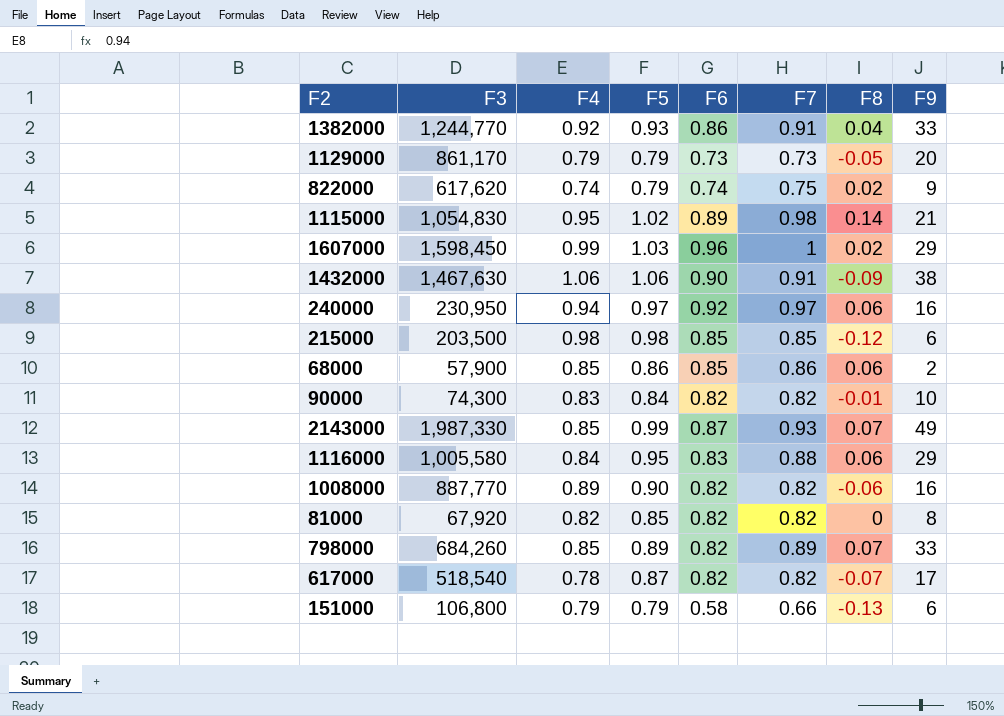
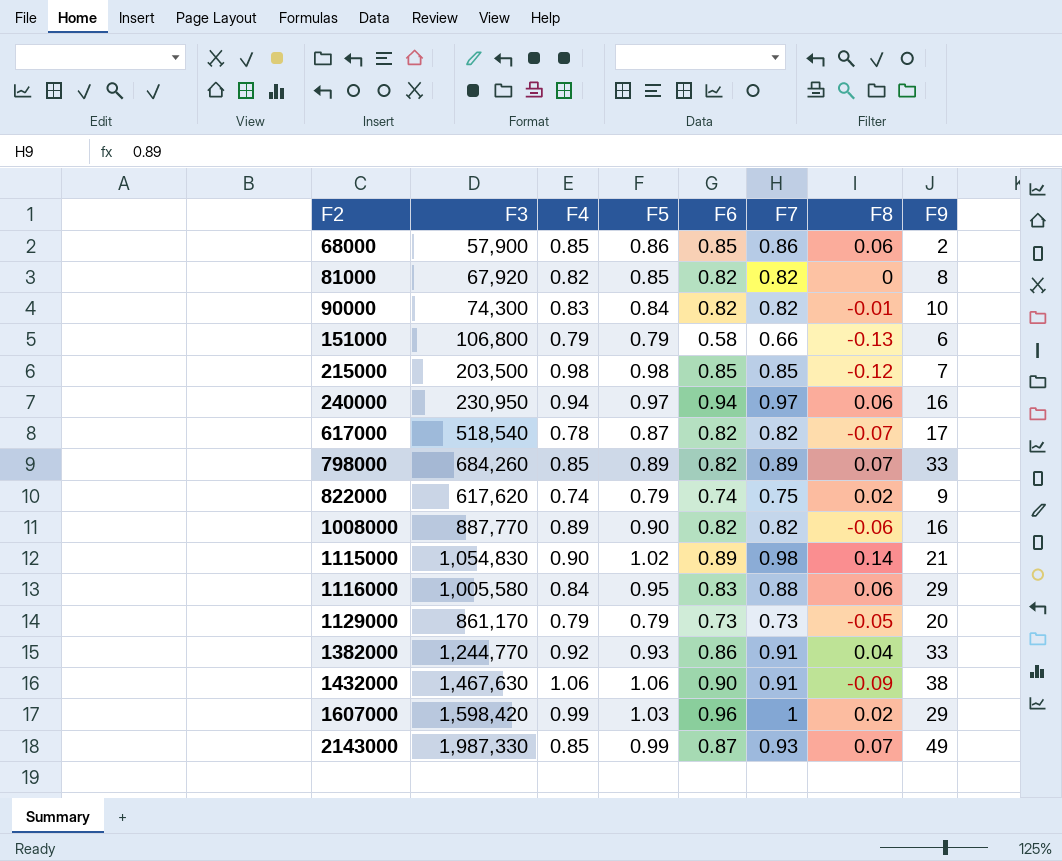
row order: none -> F2 ascending
215000 | F9: 6 -> 7
240000 | F6: 0.92 -> 0.94
1115000 | F4: 0.95 -> 0.90
1607000 | F3: 1,598,450 -> 1,598,420

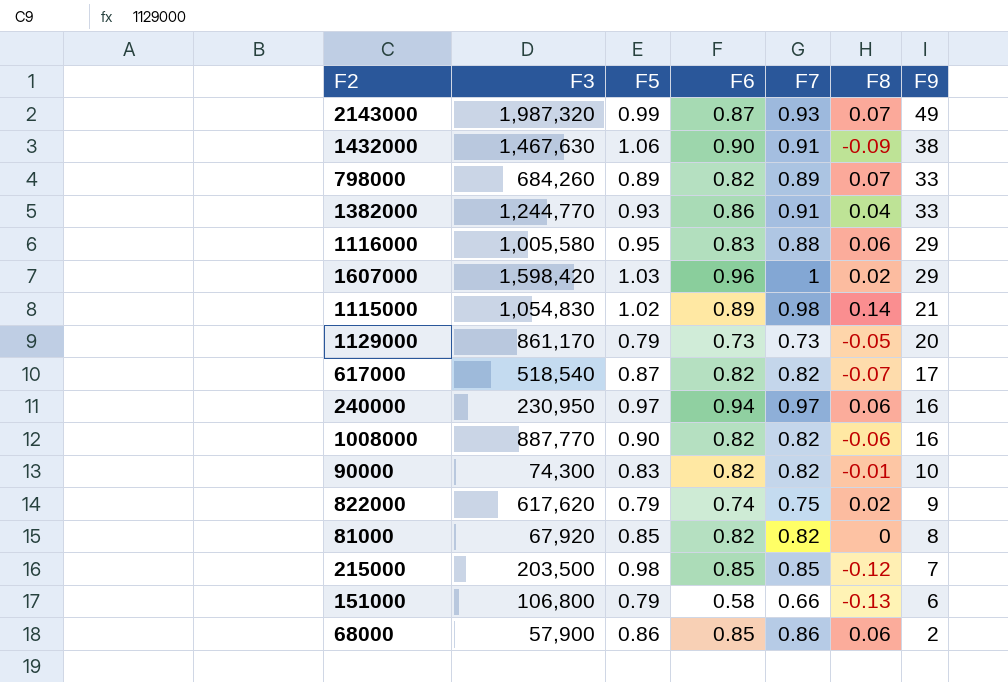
row order: F2 ascending -> F9 descending
column F4 | position: 3 -> none
2143000 | F3: 1,987,330 -> 1,987,320
90000 | F5: 0.84 -> 0.83

